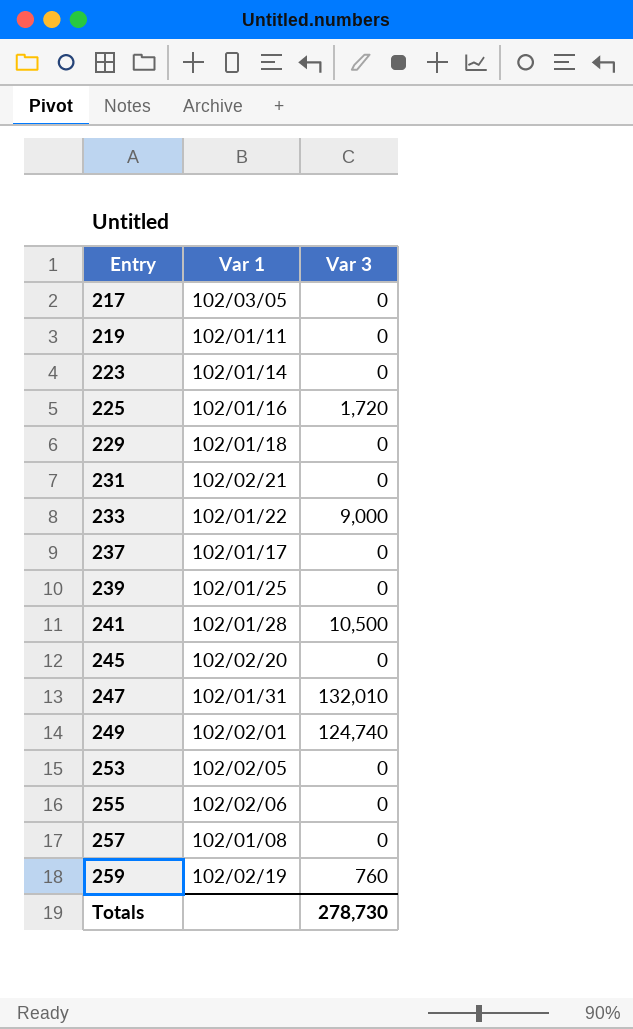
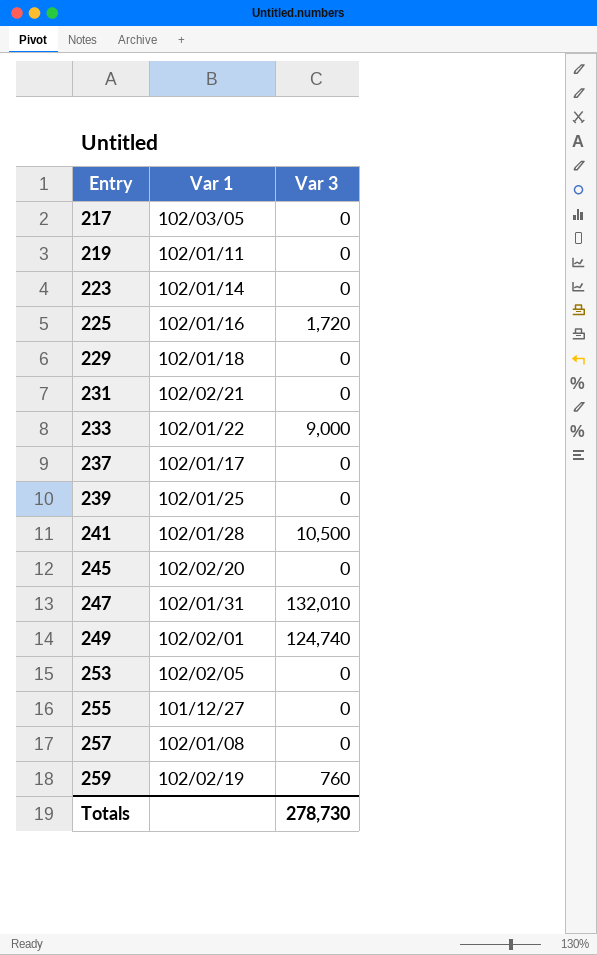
255 | Var 1: 102/02/06 -> 101/12/27

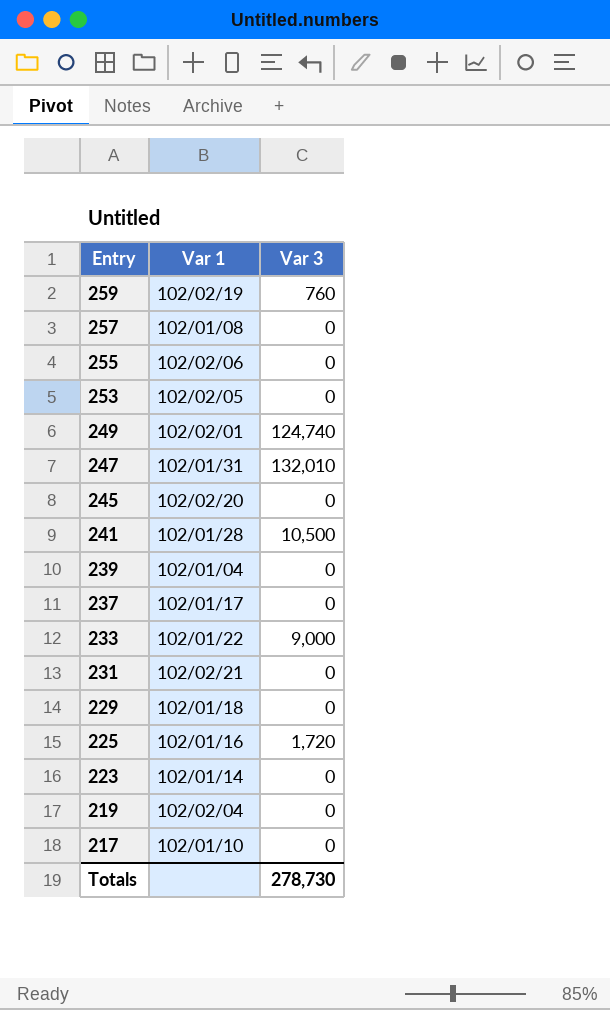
row order: Entry ascending -> Entry descending
255 | Var 1: 101/12/27 -> 102/02/06
239 | Var 1: 102/01/25 -> 102/01/04
219 | Var 1: 102/01/11 -> 102/02/04
217 | Var 1: 102/03/05 -> 102/01/10

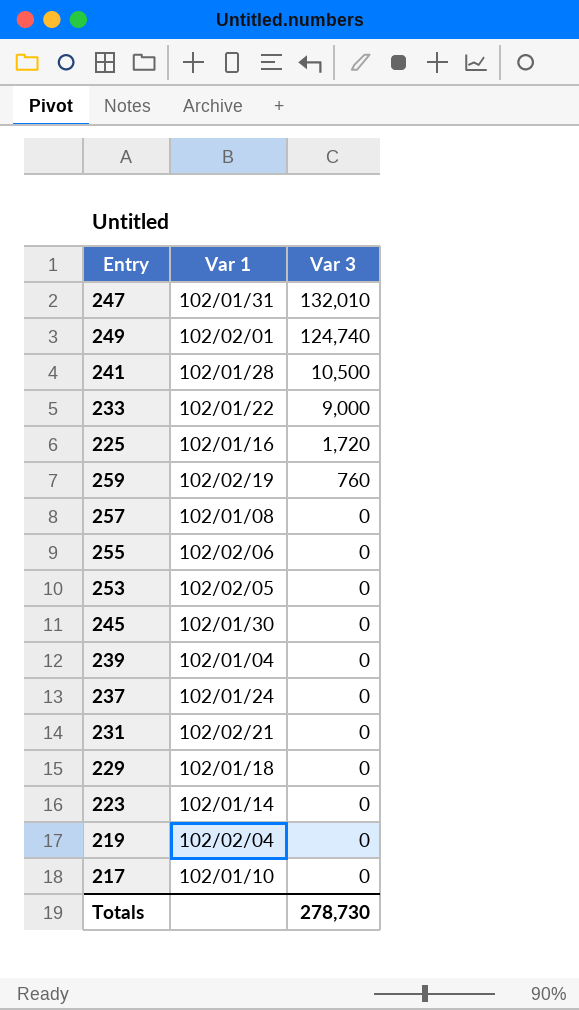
row order: Entry descending -> Var 3 descending
245 | Var 1: 102/02/20 -> 102/01/30
237 | Var 1: 102/01/17 -> 102/01/24

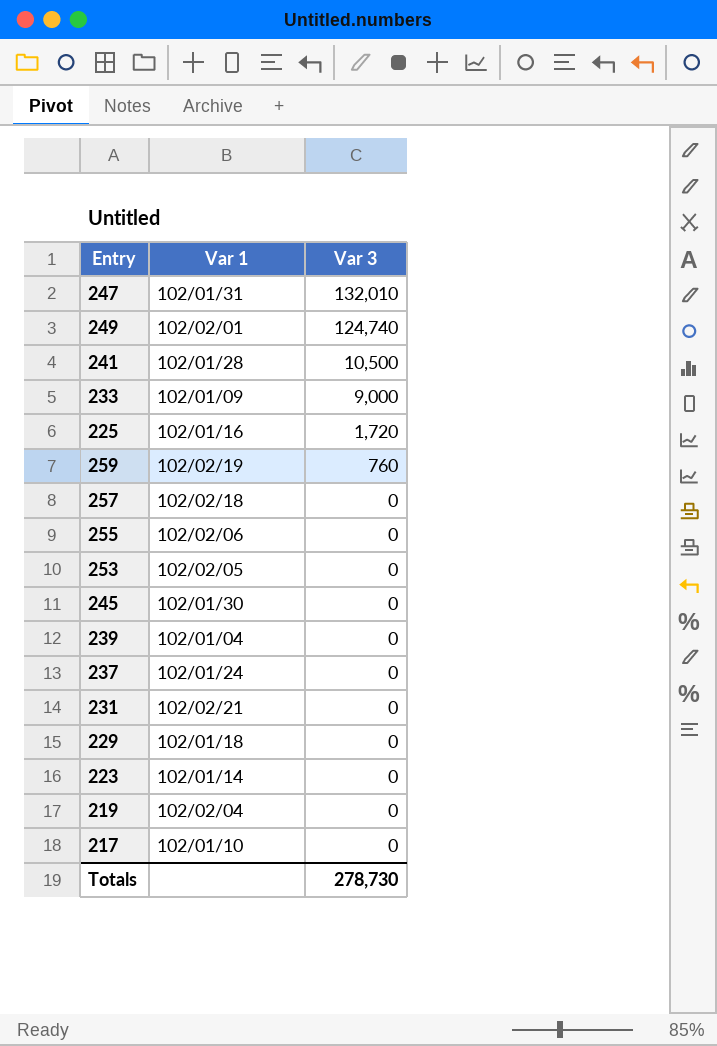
233 | Var 1: 102/01/22 -> 102/01/09
257 | Var 1: 102/01/08 -> 102/02/18

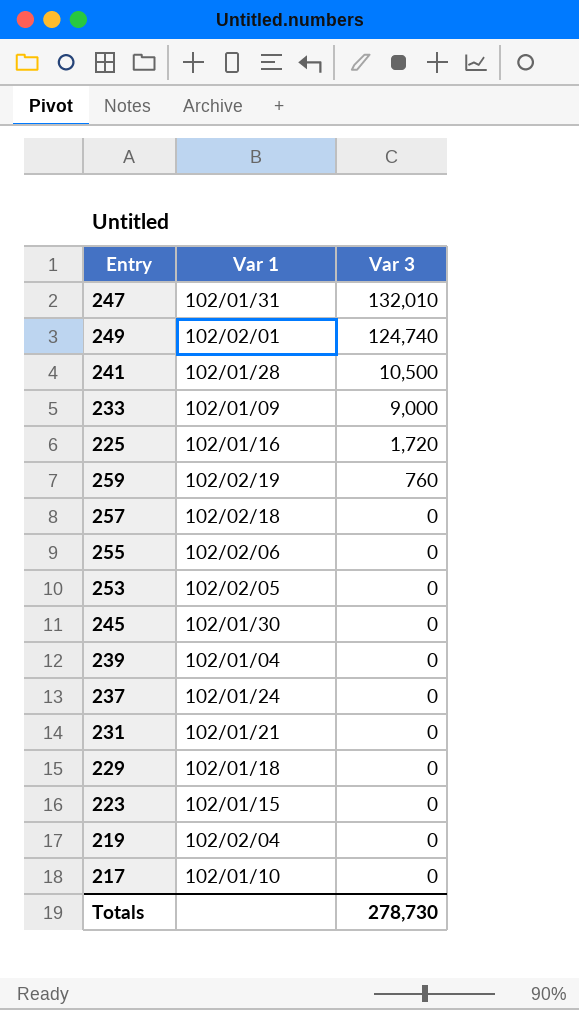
231 | Var 1: 102/02/21 -> 102/01/21
223 | Var 1: 102/01/14 -> 102/01/15

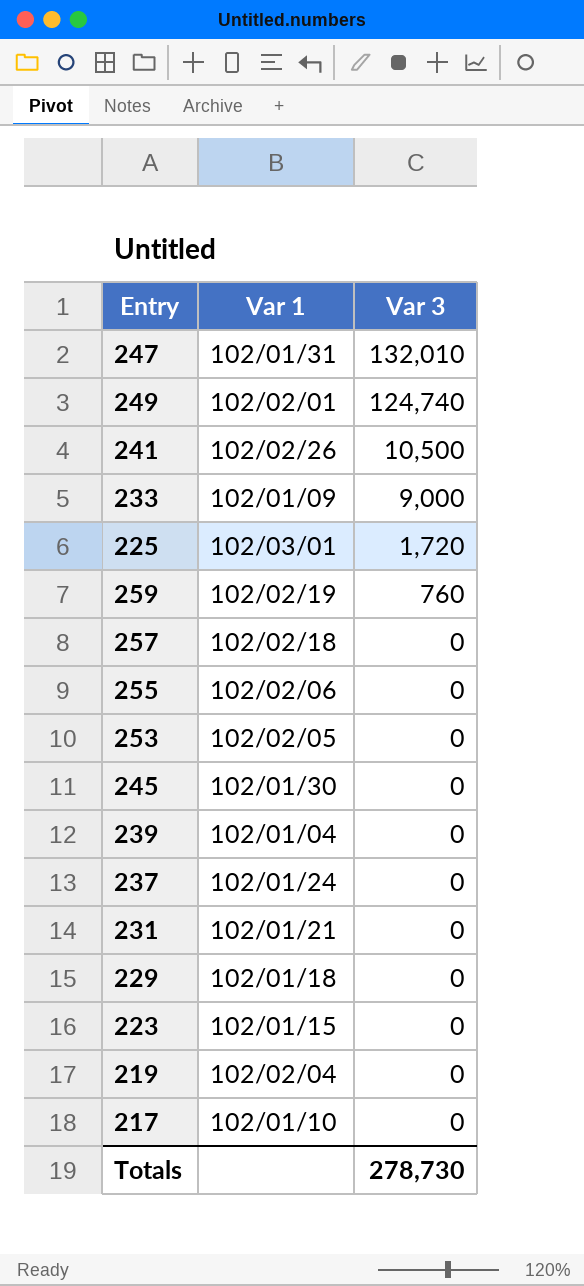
241 | Var 1: 102/01/28 -> 102/02/26
225 | Var 1: 102/01/16 -> 102/03/01

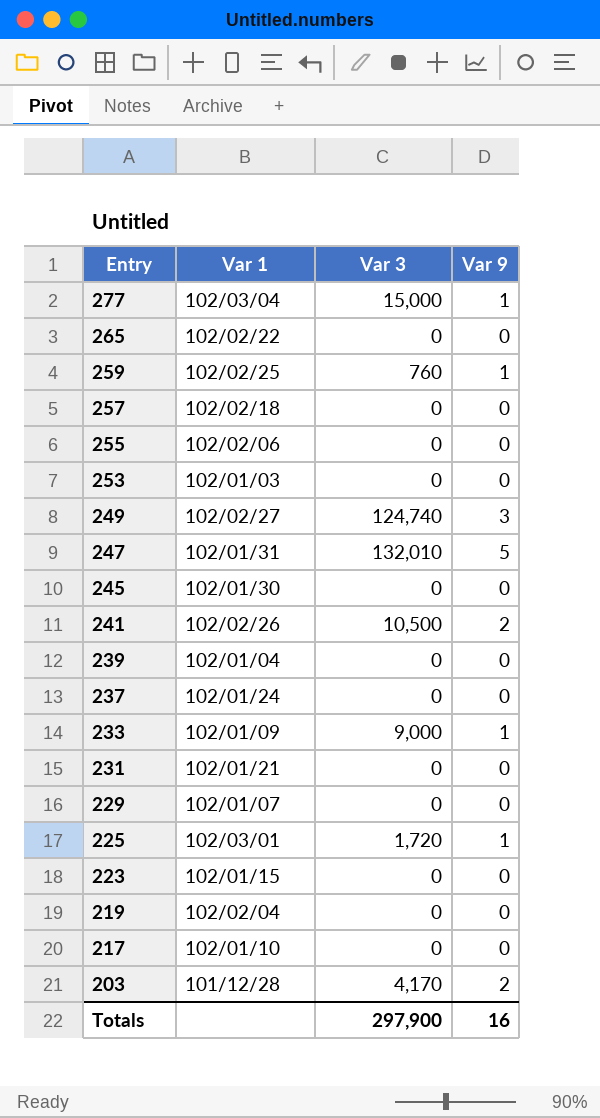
row order: Var 3 descending -> Entry descending
column Var 9 | position: none -> 4
row 277: none -> 102/03/04 | 15,000 | 1
row 265: none -> 102/02/22 | 0 | 0
259 | Var 1: 102/02/19 -> 102/02/25
253 | Var 1: 102/02/05 -> 102/01/03
249 | Var 1: 102/02/01 -> 102/02/27
229 | Var 1: 102/01/18 -> 102/01/07
row 203: none -> 101/12/28 | 4,170 | 2
Totals | Var 3: 278,730 -> 297,900

